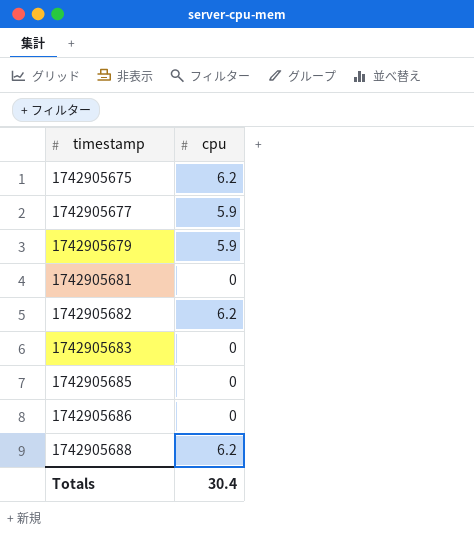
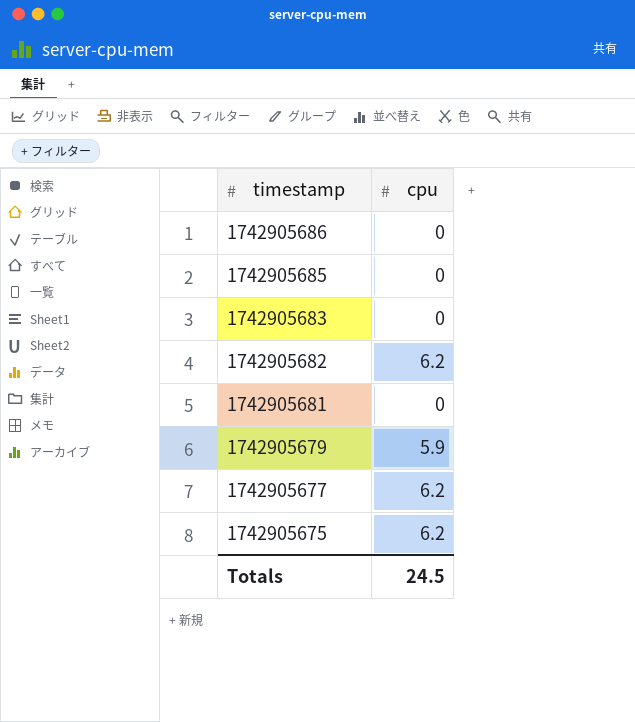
row order: timestamp ascending -> timestamp descending
row 1742905688: 6.2 -> none
1742905677 | cpu: 5.9 -> 6.2
Totals | cpu: 30.4 -> 24.5

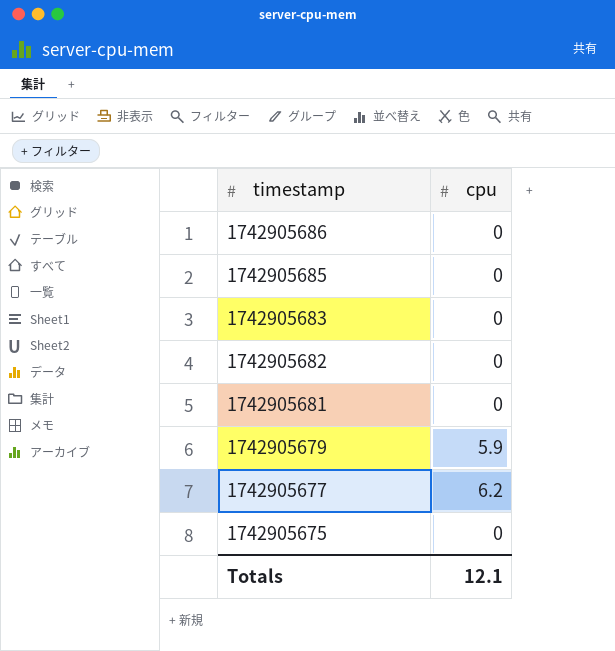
1742905682 | cpu: 6.2 -> 0
1742905675 | cpu: 6.2 -> 0
Totals | cpu: 24.5 -> 12.1

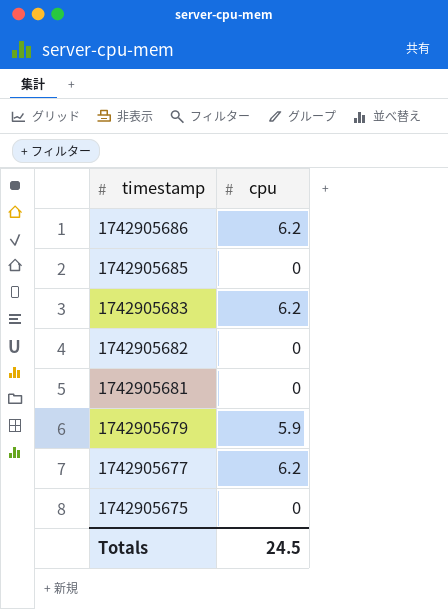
1742905686 | cpu: 0 -> 6.2
1742905683 | cpu: 0 -> 6.2
Totals | cpu: 12.1 -> 24.5

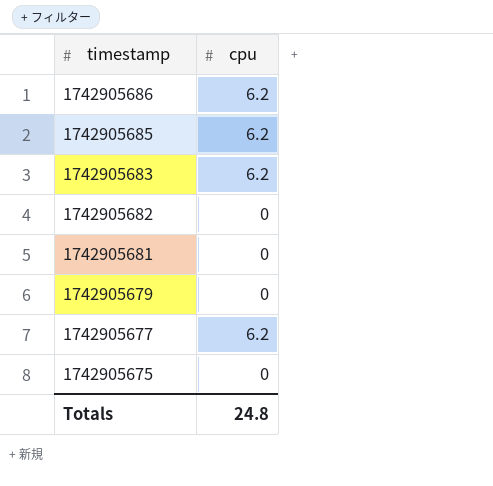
1742905685 | cpu: 0 -> 6.2
1742905679 | cpu: 5.9 -> 0
Totals | cpu: 24.5 -> 24.8

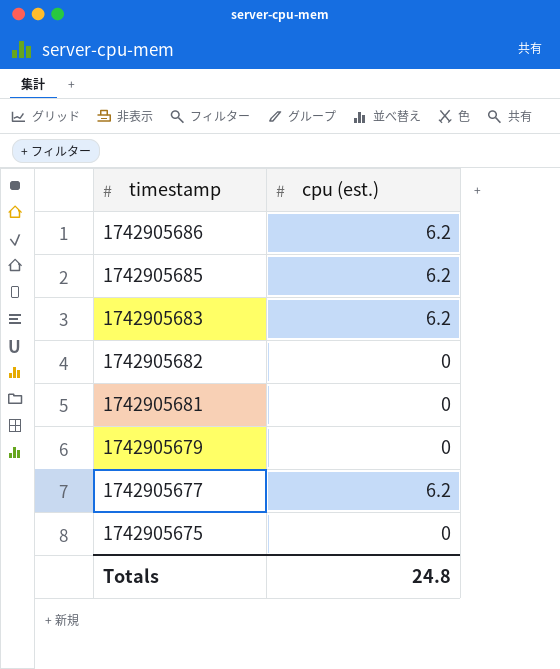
column name: cpu -> cpu (est.)

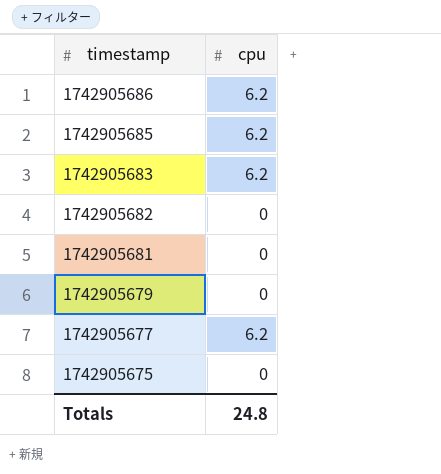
column name: cpu (est.) -> cpu

